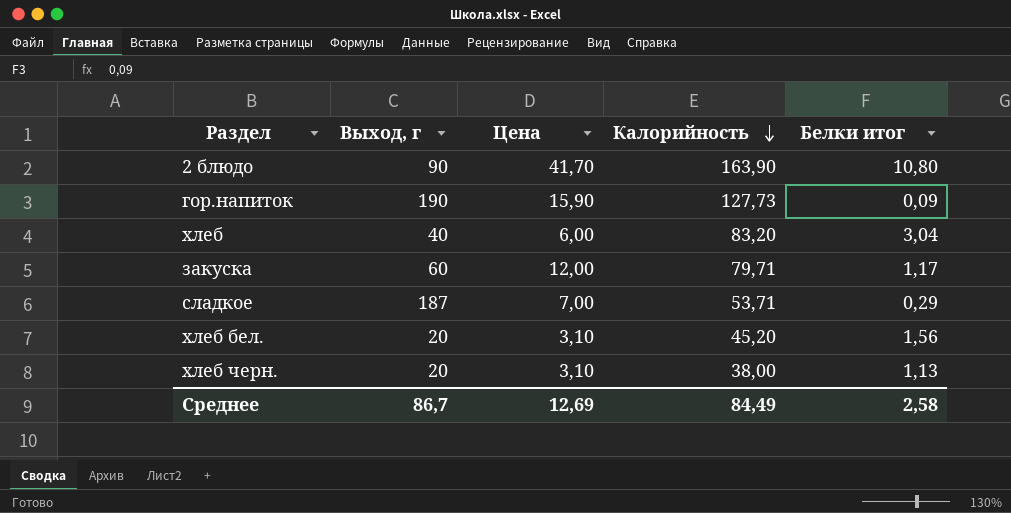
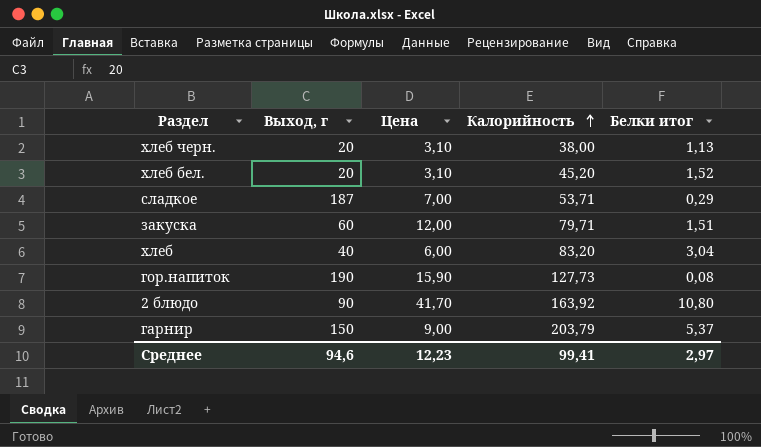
row order: Калорийность descending -> Калорийность ascending
хлеб бел. | Белки итог: 1,56 -> 1,52
закуска | Белки итог: 1,17 -> 1,51
гор.напиток | Белки итог: 0,09 -> 0,08
2 блюдо | Калорийность: 163,90 -> 163,92
row гарнир: none -> 150 | 9,00 | 203,79 | 5,37
Среднее | Выход, г: 86,7 -> 94,6
Среднее | Цена: 12,69 -> 12,23
Среднее | Калорийность: 84,49 -> 99,41
Среднее | Белки итог: 2,58 -> 2,97

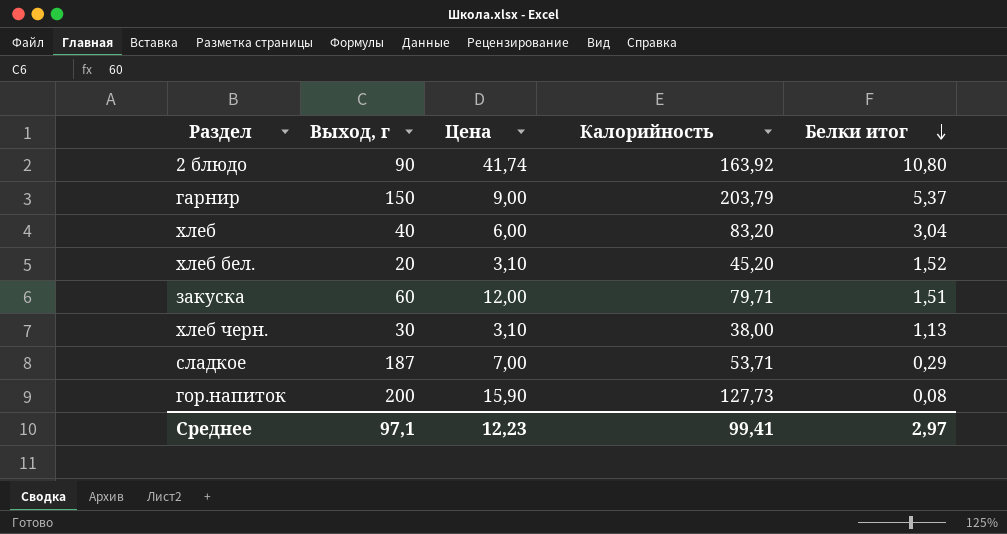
row order: Калорийность ascending -> Белки итог descending
2 блюдо | Цена: 41,70 -> 41,74
хлеб черн. | Выход, г: 20 -> 30
гор.напиток | Выход, г: 190 -> 200
Среднее | Выход, г: 94,6 -> 97,1

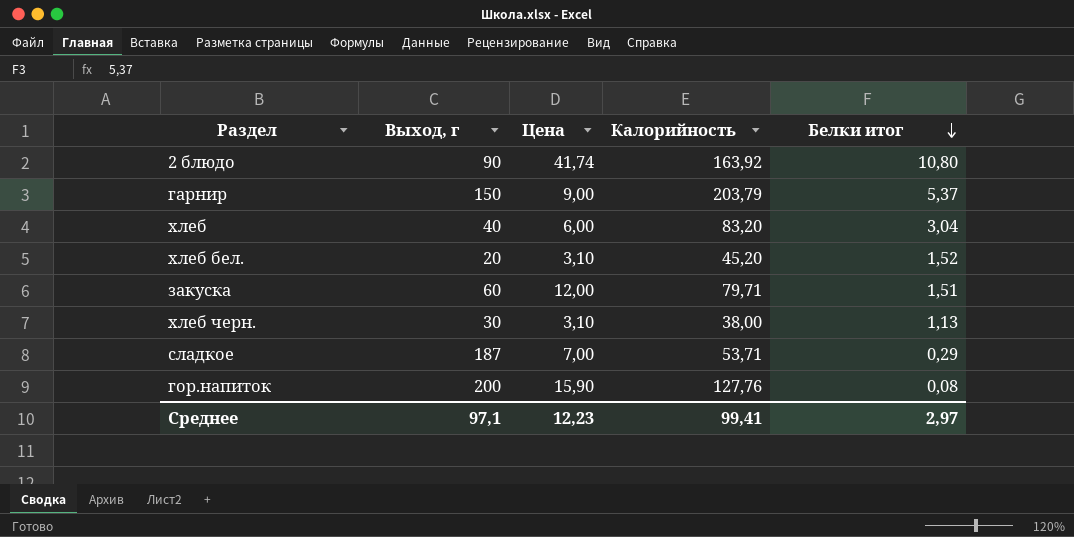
гор.напиток | Калорийность: 127,73 -> 127,76

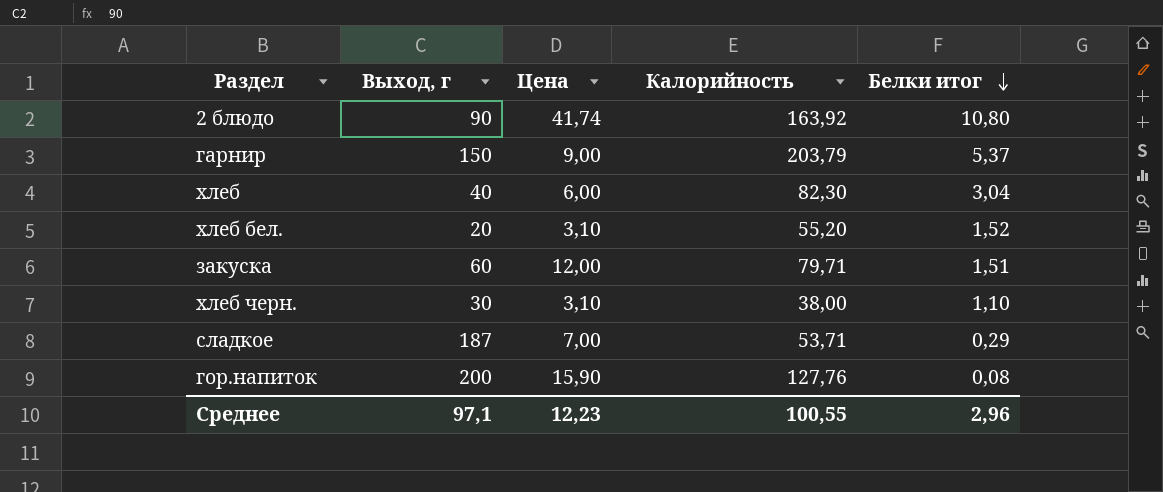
хлеб | Калорийность: 83,20 -> 82,30
хлеб бел. | Калорийность: 45,20 -> 55,20
хлеб черн. | Белки итог: 1,13 -> 1,10
Среднее | Калорийность: 99,41 -> 100,55
Среднее | Белки итог: 2,97 -> 2,96

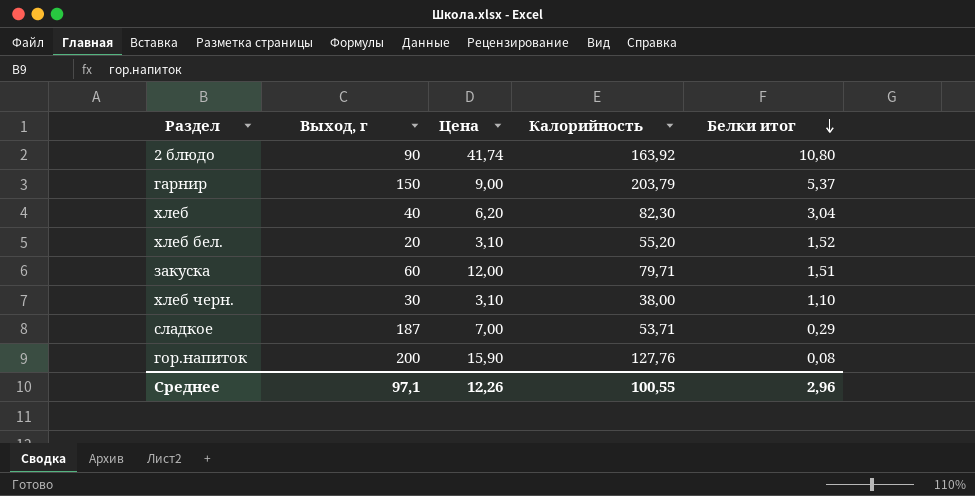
хлеб | Цена: 6,00 -> 6,20
Среднее | Цена: 12,23 -> 12,26

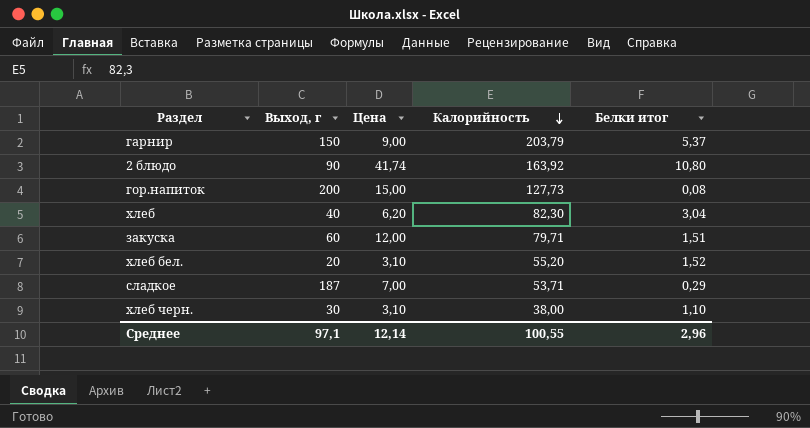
row order: Белки итог descending -> Калорийность descending
гор.напиток | Цена: 15,90 -> 15,00
гор.напиток | Калорийность: 127,76 -> 127,73
Среднее | Цена: 12,26 -> 12,14

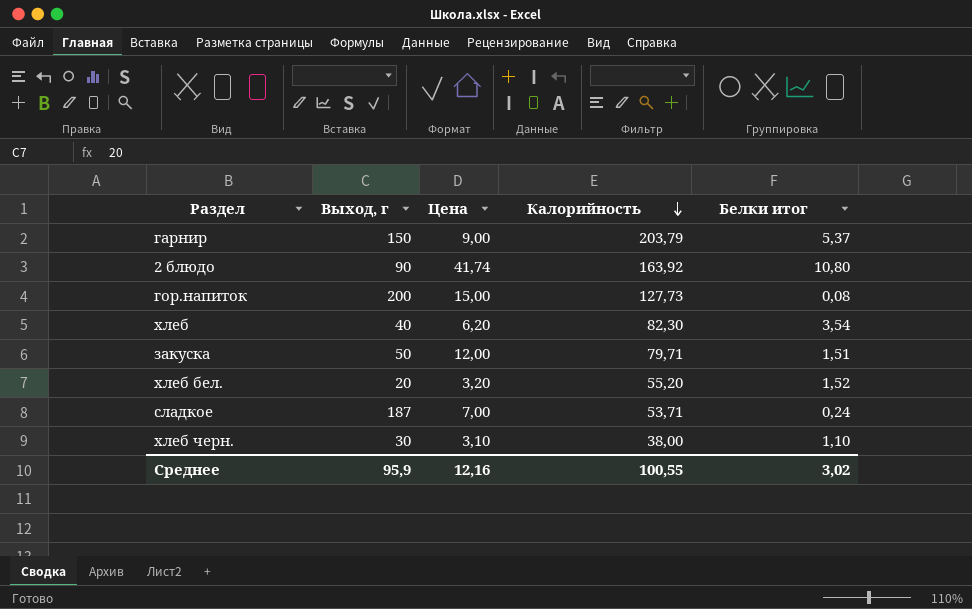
хлеб | Белки итог: 3,04 -> 3,54
закуска | Выход, г: 60 -> 50
хлеб бел. | Цена: 3,10 -> 3,20
сладкое | Белки итог: 0,29 -> 0,24
Среднее | Выход, г: 97,1 -> 95,9
Среднее | Цена: 12,14 -> 12,16
Среднее | Белки итог: 2,96 -> 3,02

